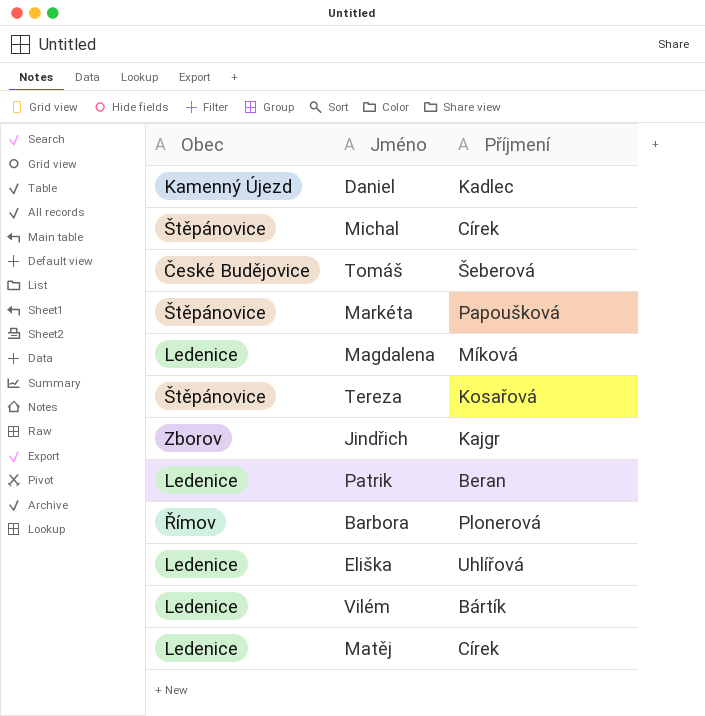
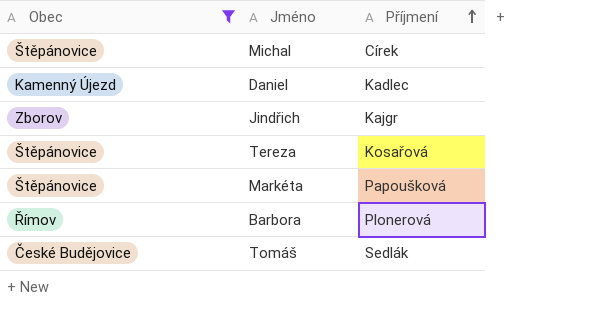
filter: none -> Obec != Ledenice
row order: none -> Příjmení ascending
Tomáš | Příjmení: Šeberová -> Sedlák

